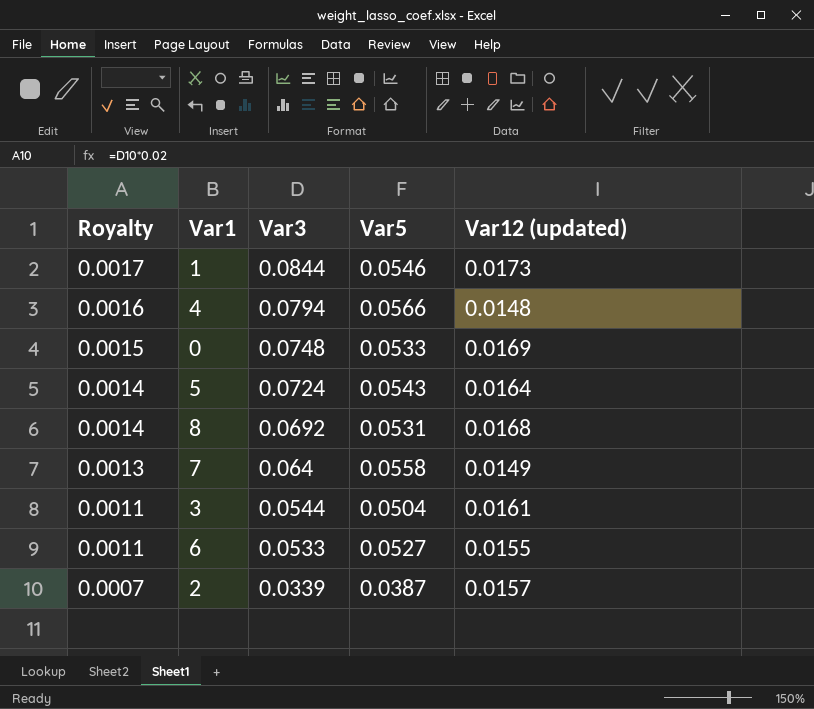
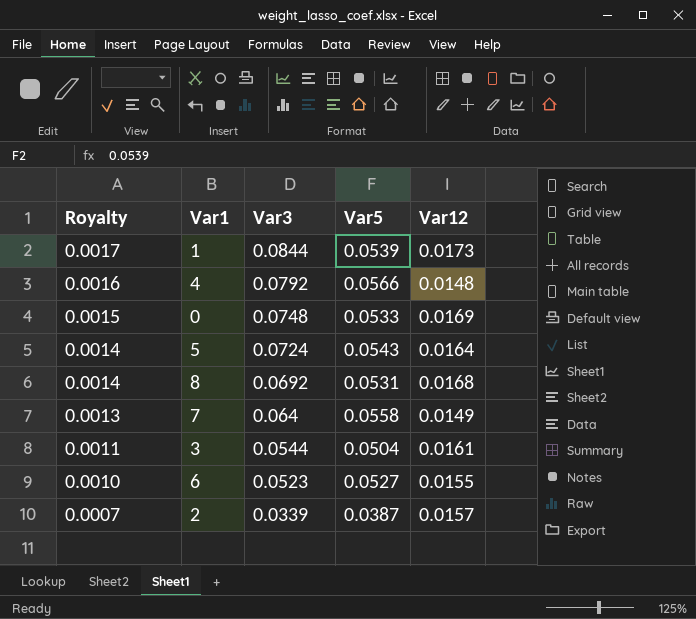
column name: Var12 (updated) -> Var12
1 | Var5: 0.0546 -> 0.0539
4 | Var3: 0.0794 -> 0.0792
6 | Royalty: 0.0011 -> 0.0010
6 | Var3: 0.0533 -> 0.0523

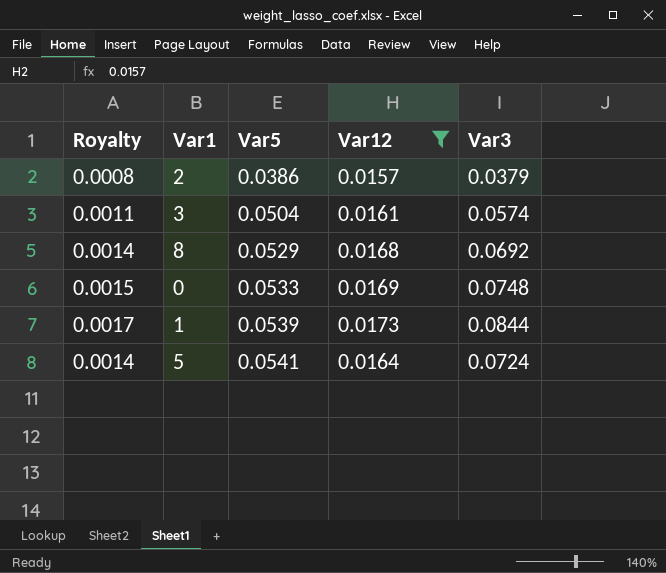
filter: none -> Var12 >= 0.0157
row order: Royalty descending -> Var5 ascending
column Var3 | position: 3 -> 5
2 | Royalty: 0.0007 -> 0.0008
2 | Var5: 0.0387 -> 0.0386
2 | Var3: 0.0339 -> 0.0379
3 | Var3: 0.0544 -> 0.0574
8 | Var5: 0.0531 -> 0.0529
5 | Var5: 0.0543 -> 0.0541

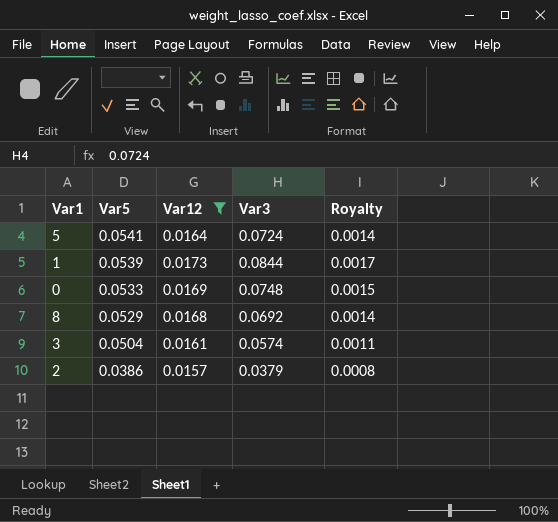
row order: Var5 ascending -> Var5 descending
column Royalty | position: 1 -> 5

